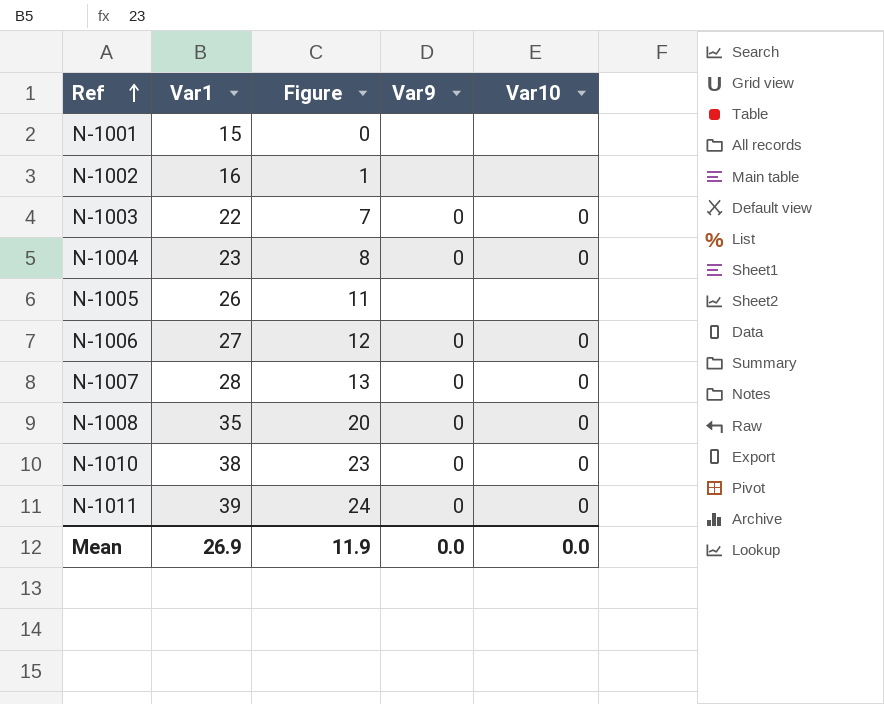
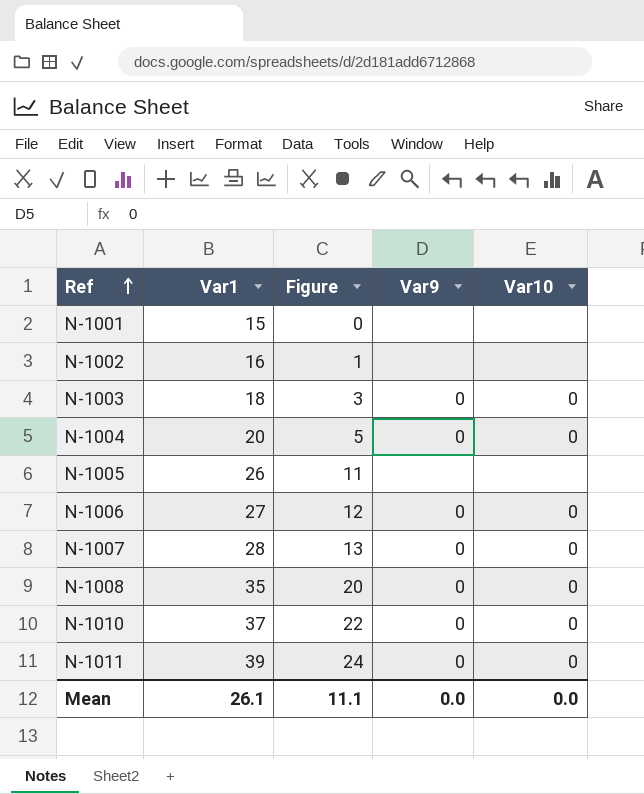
N-1003 | Var1: 22 -> 18
N-1003 | Figure: 7 -> 3
N-1004 | Var1: 23 -> 20
N-1004 | Figure: 8 -> 5
N-1010 | Var1: 38 -> 37
N-1010 | Figure: 23 -> 22
Mean | Var1: 26.9 -> 26.1
Mean | Figure: 11.9 -> 11.1

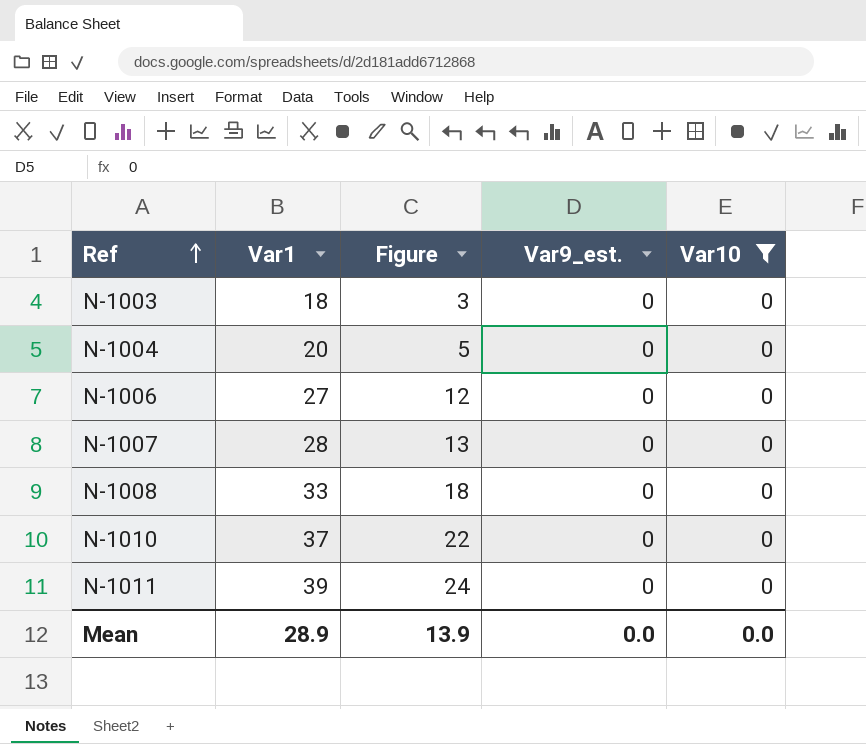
filter: none -> Var10 = 0
column name: Var9 -> Var9_est.
N-1008 | Var1: 35 -> 33
N-1008 | Figure: 20 -> 18
Mean | Var1: 26.1 -> 28.9
Mean | Figure: 11.1 -> 13.9

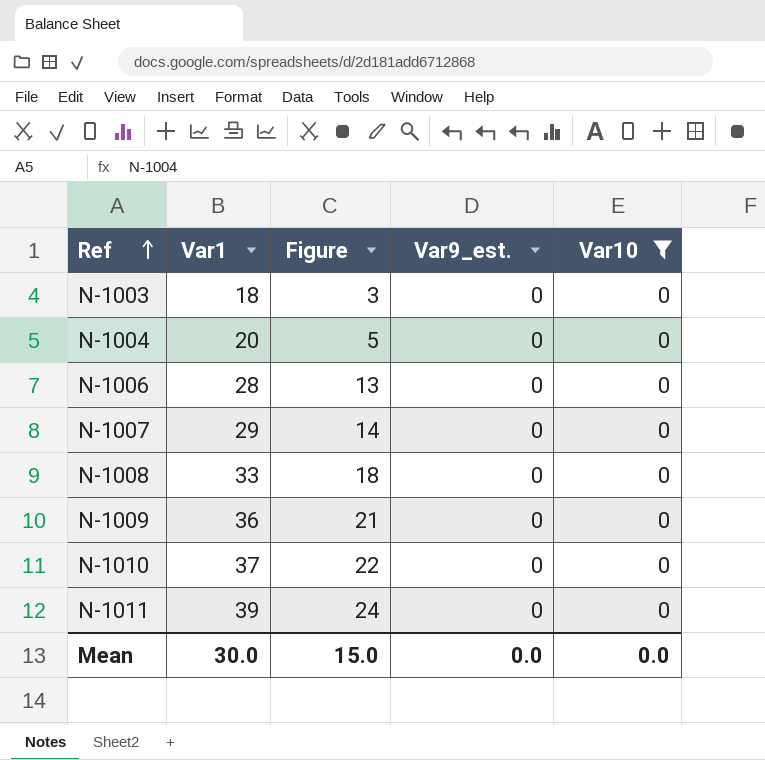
N-1006 | Var1: 27 -> 28
N-1006 | Figure: 12 -> 13
N-1007 | Var1: 28 -> 29
N-1007 | Figure: 13 -> 14
row N-1009: none -> 36 | 21 | 0 | 0
Mean | Var1: 28.9 -> 30.0
Mean | Figure: 13.9 -> 15.0

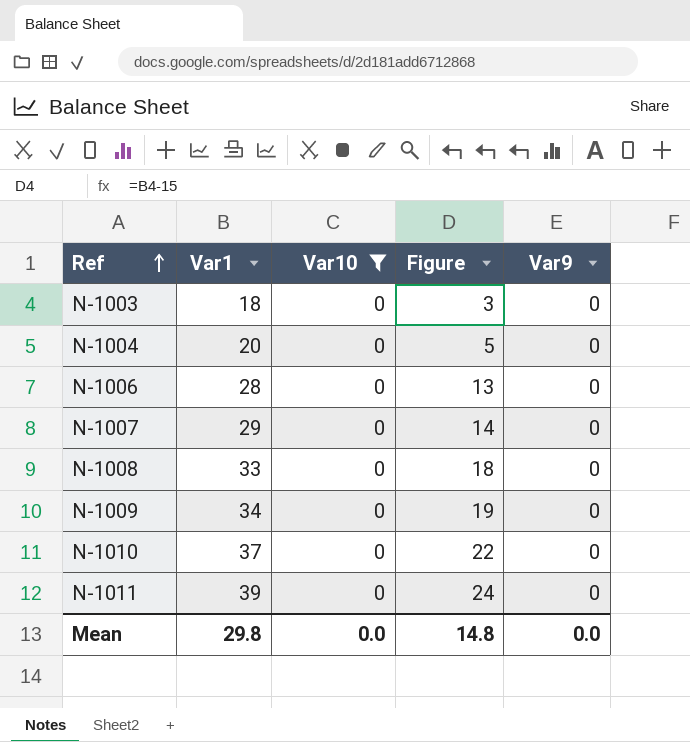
column Var10 | position: 5 -> 3
column name: Var9_est. -> Var9
N-1009 | Var1: 36 -> 34
N-1009 | Figure: 21 -> 19
Mean | Var1: 30.0 -> 29.8
Mean | Figure: 15.0 -> 14.8

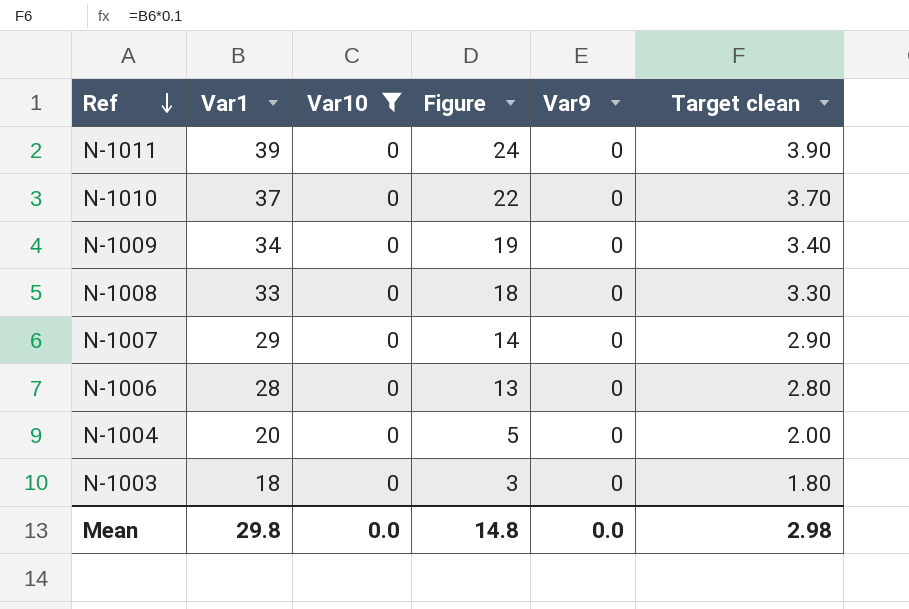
row order: Ref ascending -> Ref descending
column Target clean | formula: none -> [Var1] * 0.1

